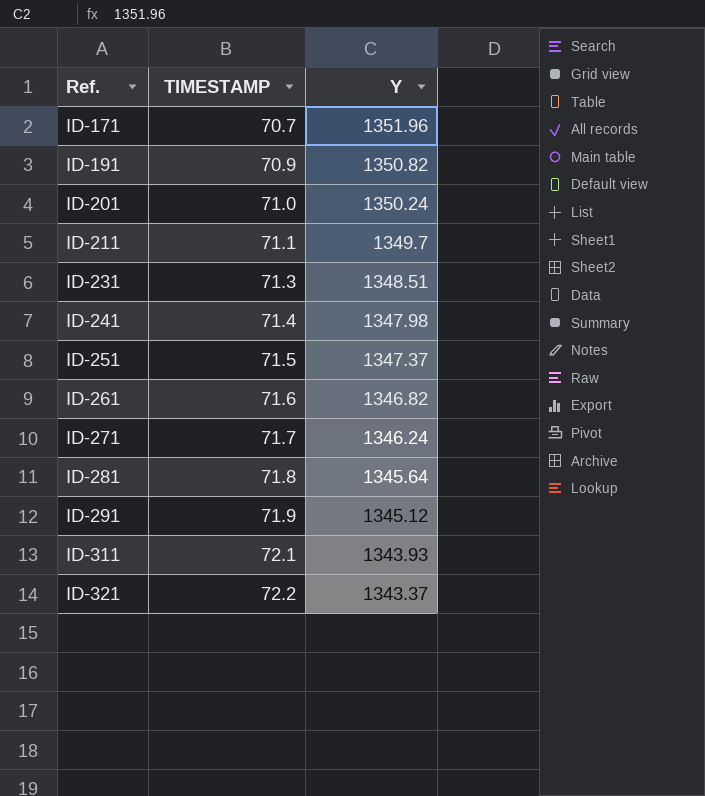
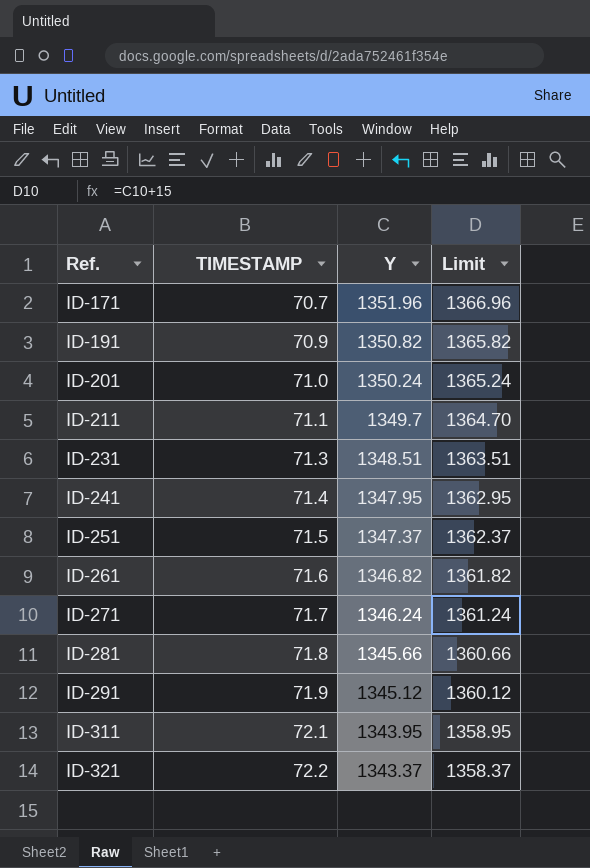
column Limit | formula: none -> [Y] + 15
ID-241 | Y: 1347.98 -> 1347.95
ID-281 | Y: 1345.64 -> 1345.66
ID-311 | Y: 1343.93 -> 1343.95

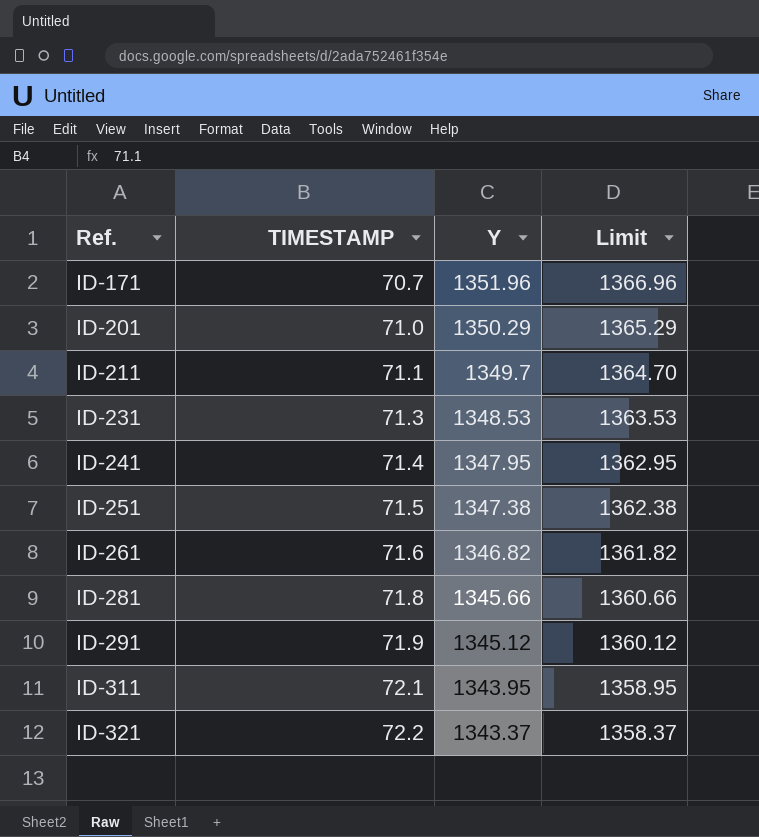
row ID-191: 70.9 | 1350.82 | 1365.82 -> none
row ID-271: 71.7 | 1346.24 | 1361.24 -> none
ID-201 | Y: 1350.24 -> 1350.29
ID-201 | Limit: 1365.24 -> 1365.29
ID-231 | Y: 1348.51 -> 1348.53
ID-231 | Limit: 1363.51 -> 1363.53
ID-251 | Y: 1347.37 -> 1347.38
ID-251 | Limit: 1362.37 -> 1362.38

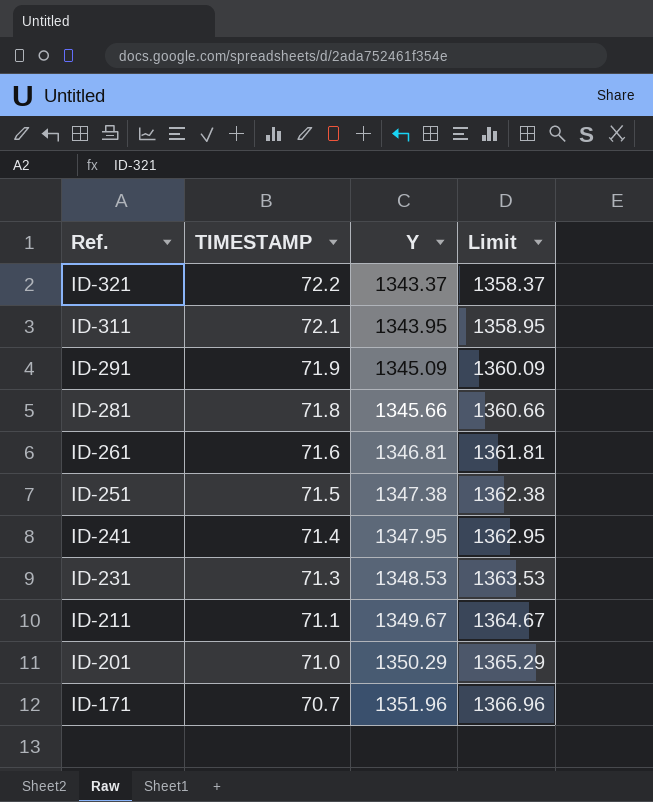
row order: Ref. ascending -> Ref. descending
ID-291 | Y: 1345.12 -> 1345.09
ID-291 | Limit: 1360.12 -> 1360.09
ID-261 | Y: 1346.82 -> 1346.81
ID-261 | Limit: 1361.82 -> 1361.81
ID-211 | Y: 1349.7 -> 1349.67
ID-211 | Limit: 1364.70 -> 1364.67

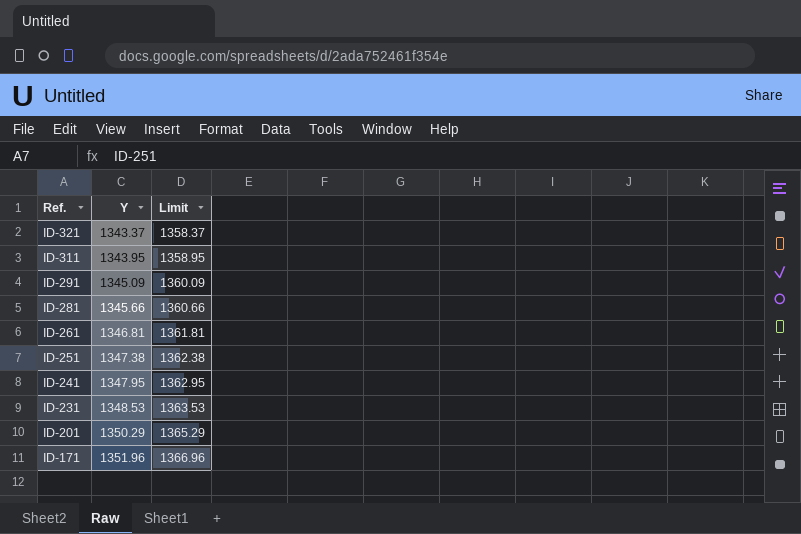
column TIMESTAMP | position: 2 -> none
row ID-211: 71.1 | 1349.67 | 1364.67 -> none

